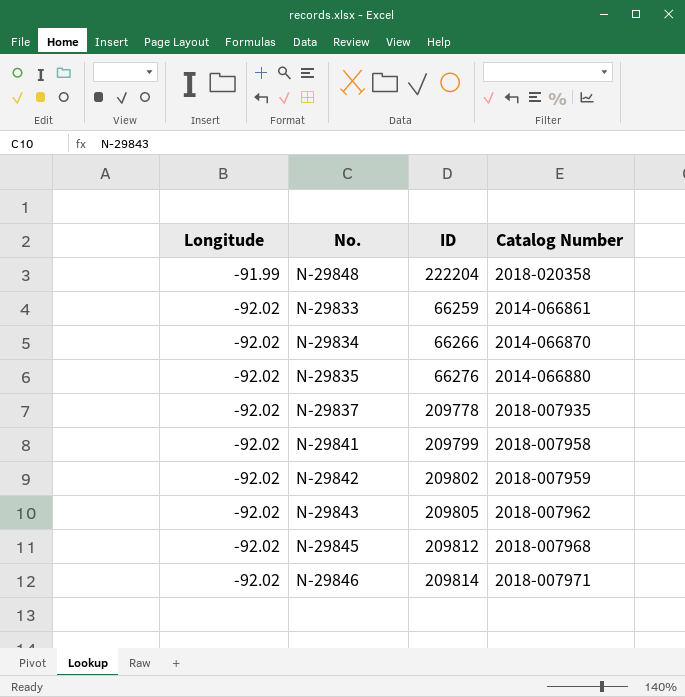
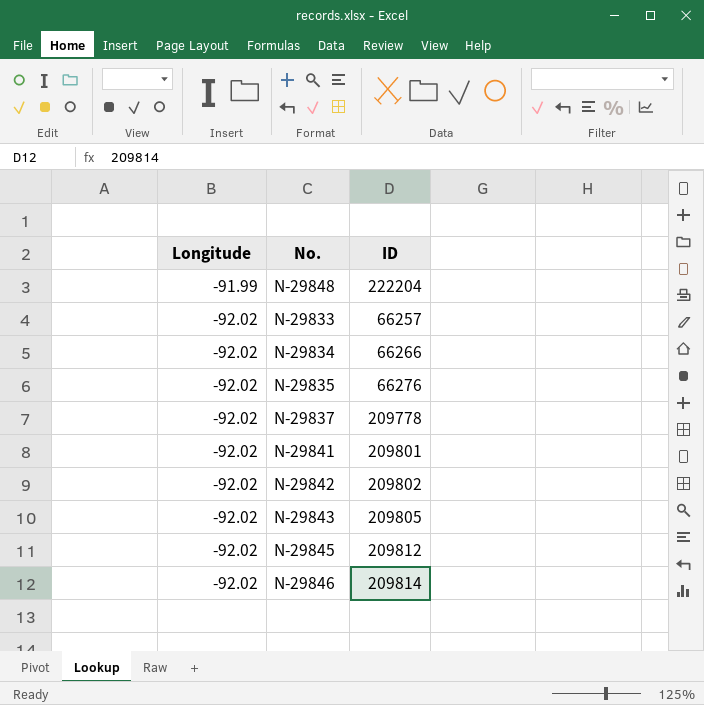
column Catalog Number | position: 4 -> none
N-29833 | ID: 66259 -> 66257
N-29841 | ID: 209799 -> 209801

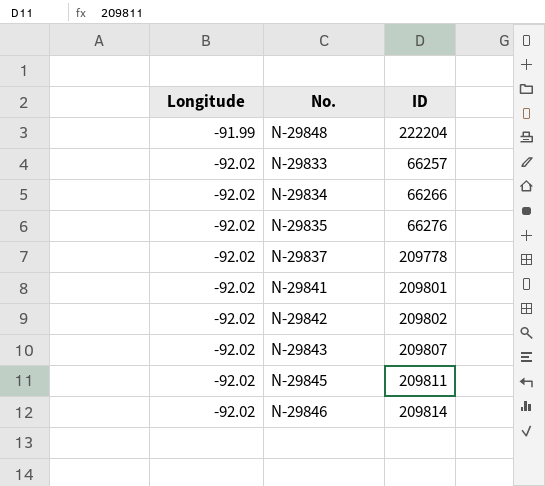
N-29843 | ID: 209805 -> 209807
N-29845 | ID: 209812 -> 209811

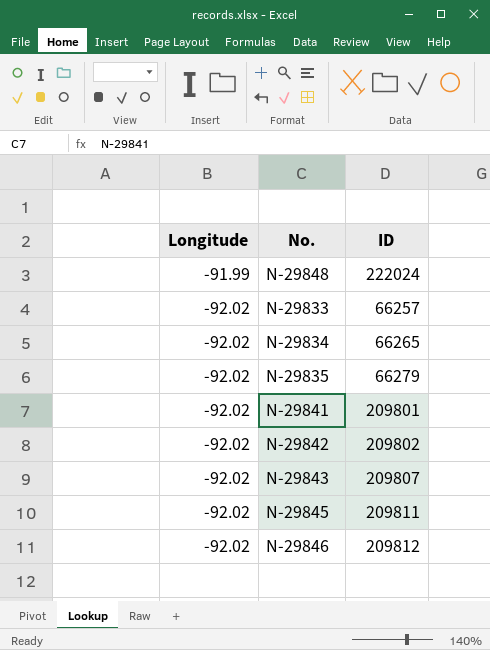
row N-29837: -92.02 | 209778 -> none
N-29848 | ID: 222204 -> 222024
N-29834 | ID: 66266 -> 66265
N-29835 | ID: 66276 -> 66279
N-29846 | ID: 209814 -> 209812

